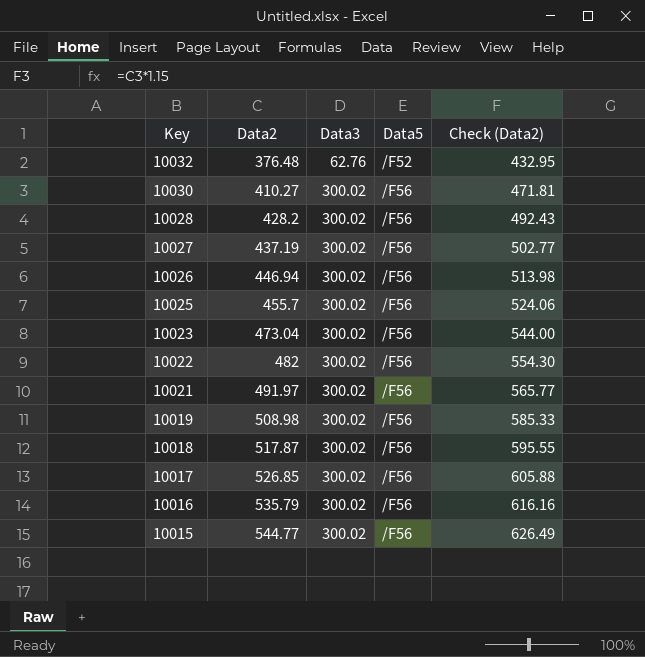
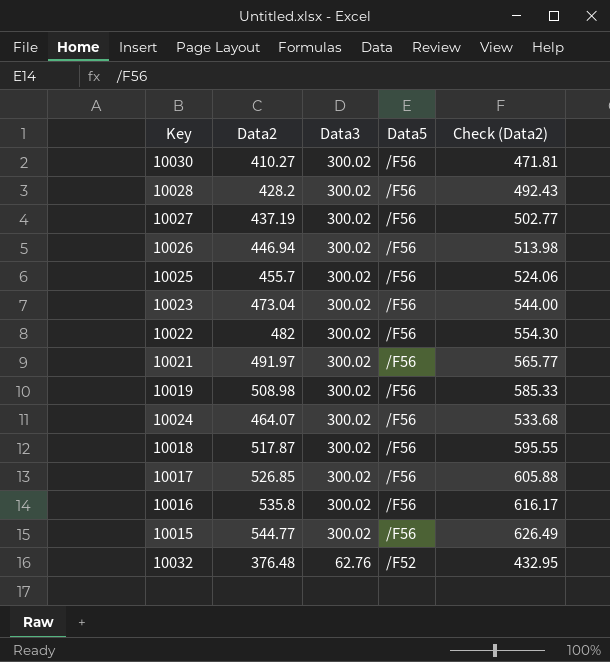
row order: Key descending -> Data3 descending
row 10024: none -> 464.07 | 300.02 | /F56 | 533.68
10016 | Data2: 535.79 -> 535.8
10016 | Check (Data2): 616.16 -> 616.17

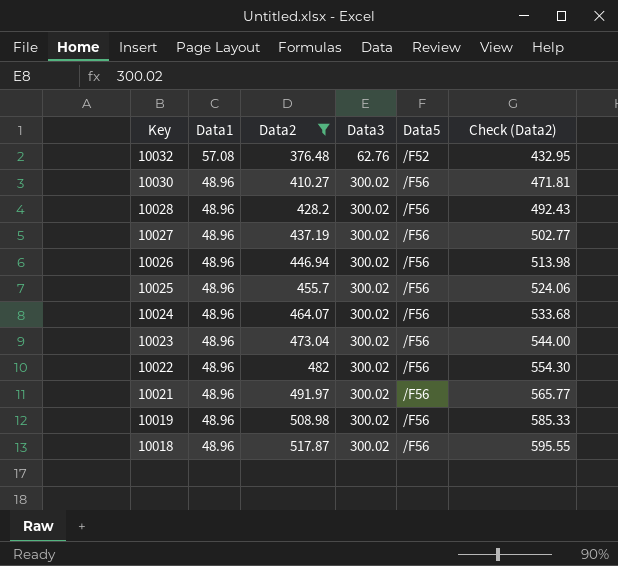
filter: none -> Data2 <= 517.87
row order: Data3 descending -> Key descending
column Data1 | position: none -> 2

